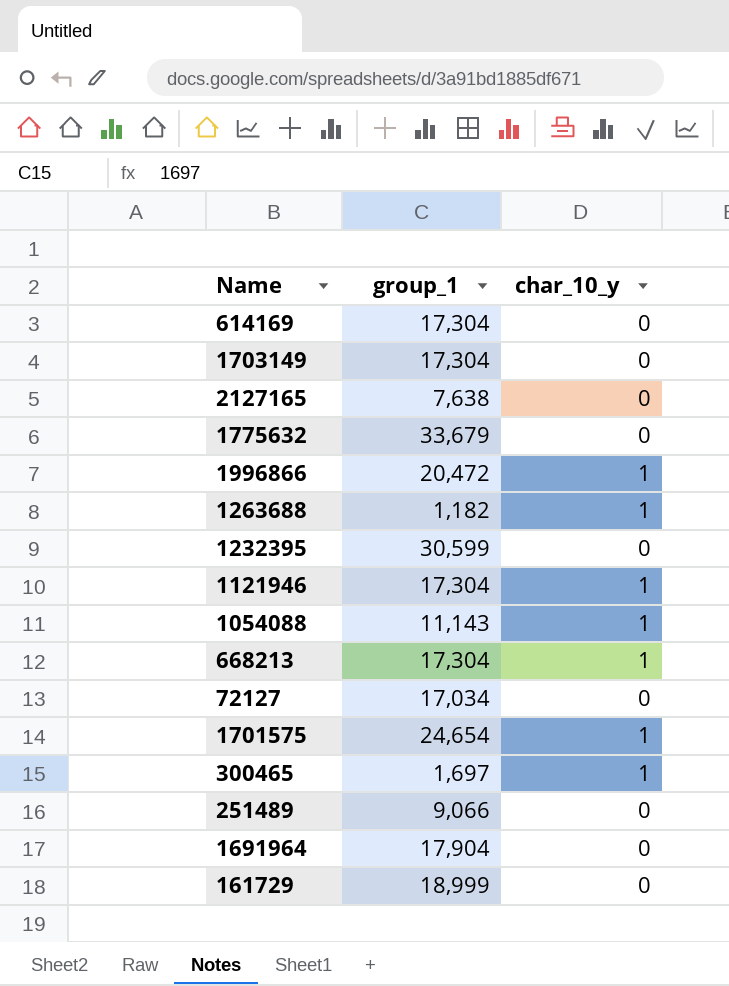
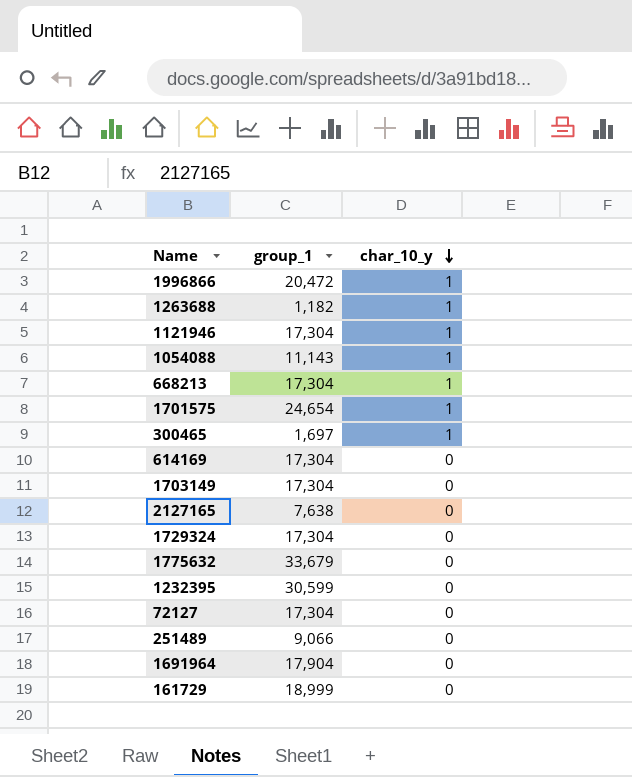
row order: none -> char_10_y descending
row 1729324: none -> 17,304 | 0
72127 | group_1: 17,034 -> 17,304

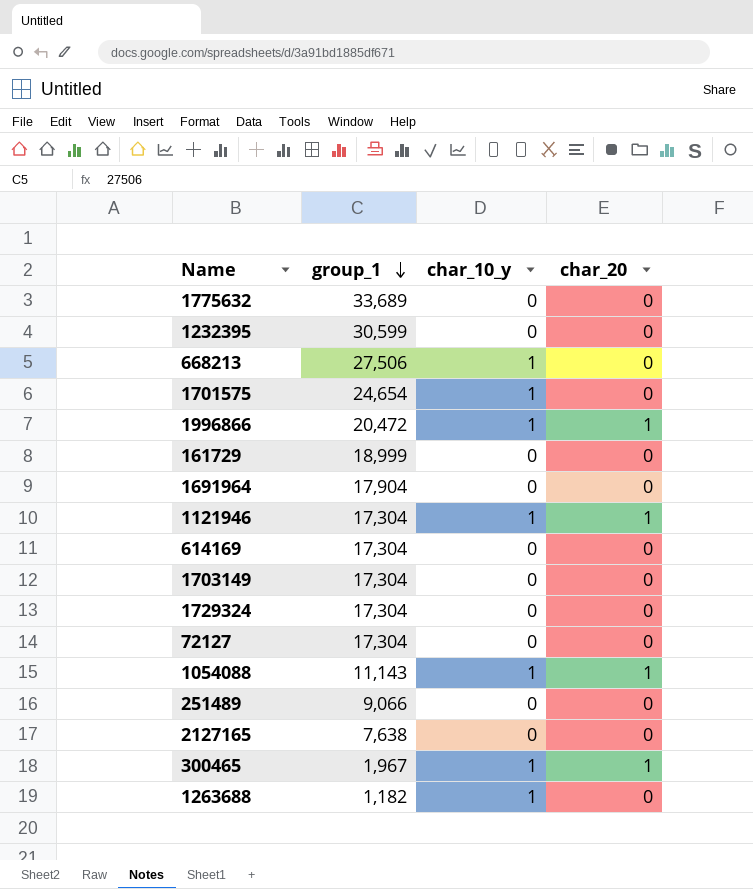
row order: char_10_y descending -> group_1 descending
column char_20 | position: none -> 4
1775632 | group_1: 33,679 -> 33,689
668213 | group_1: 17,304 -> 27,506
300465 | group_1: 1,697 -> 1,967

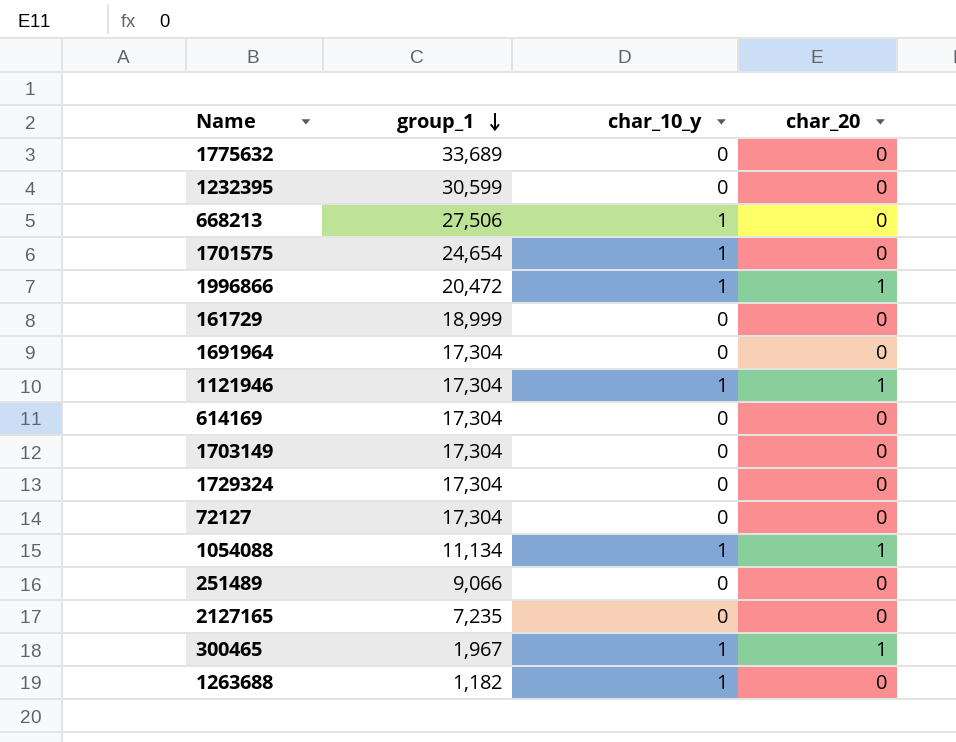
1691964 | group_1: 17,904 -> 17,304
1054088 | group_1: 11,143 -> 11,134
2127165 | group_1: 7,638 -> 7,235

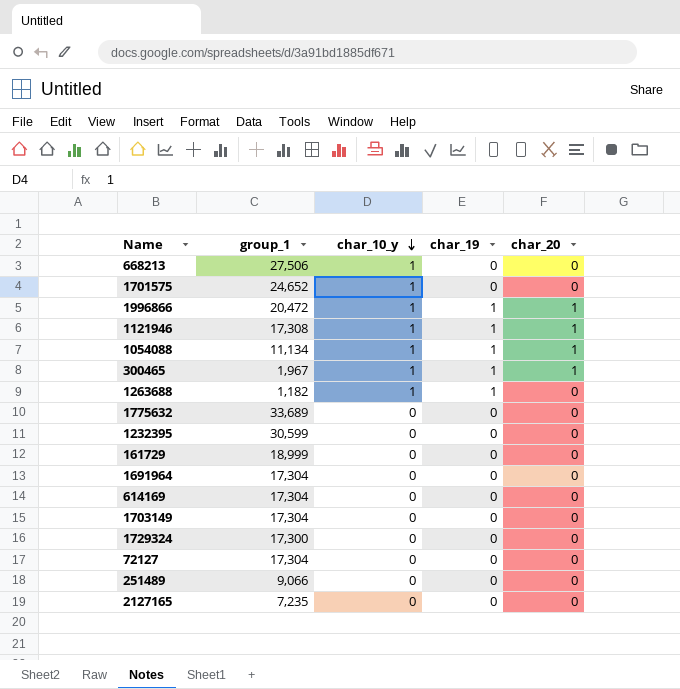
row order: group_1 descending -> char_10_y descending
column char_19 | position: none -> 4
1701575 | group_1: 24,654 -> 24,652
1121946 | group_1: 17,304 -> 17,308
1729324 | group_1: 17,304 -> 17,300

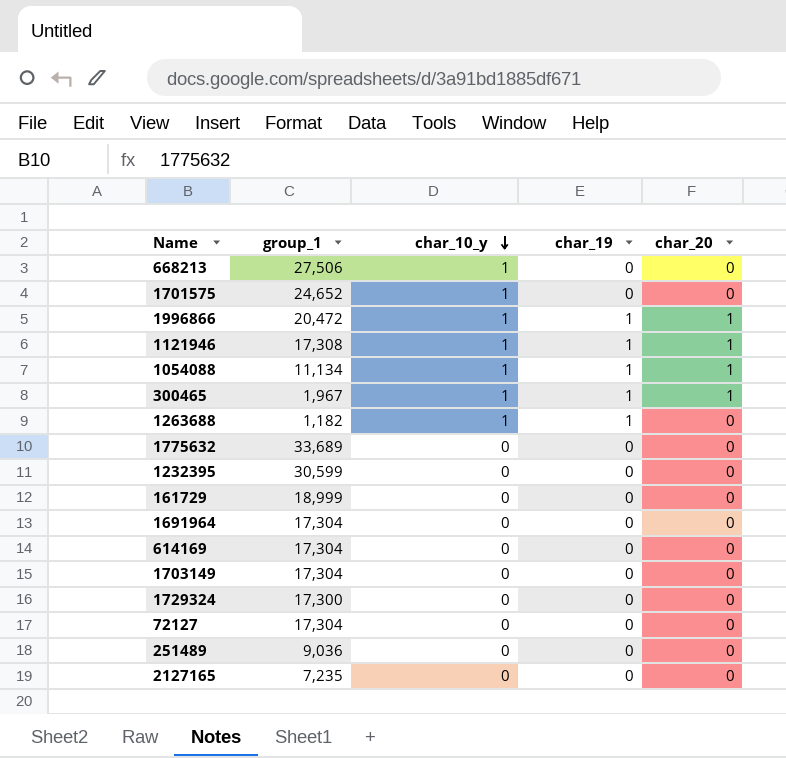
251489 | group_1: 9,066 -> 9,036

